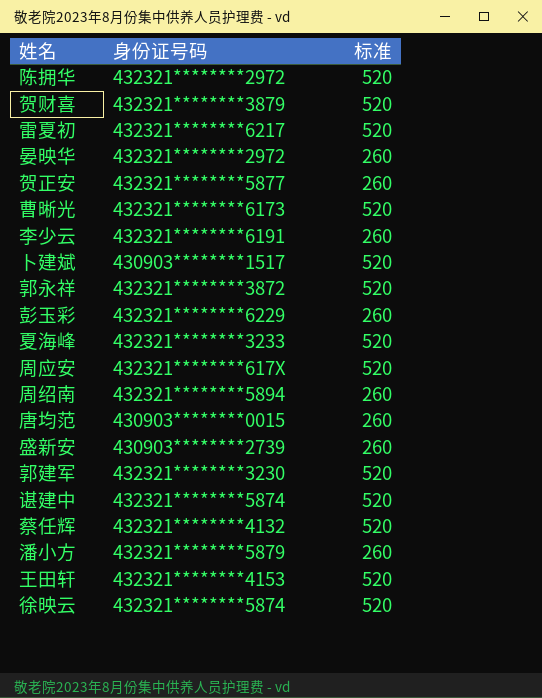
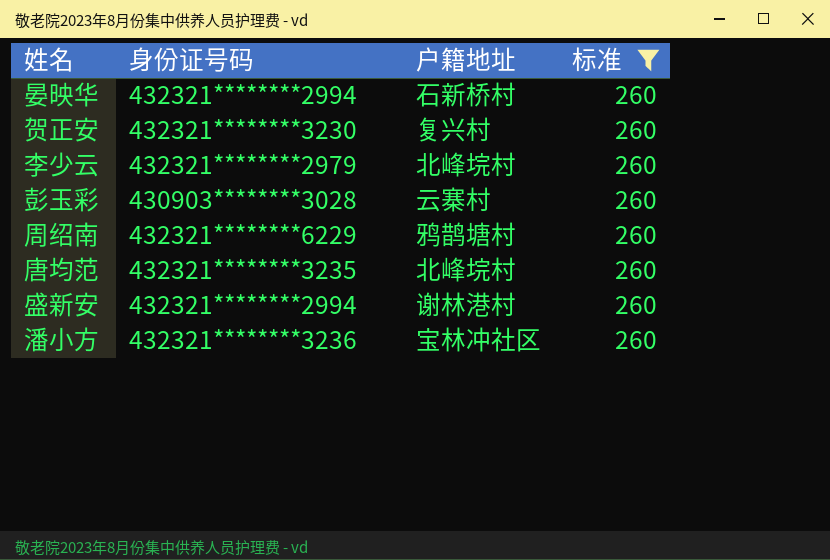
filter: none -> 标准 = 260
column 户籍地址 | position: none -> 3
晏映华 | 身份证号码: 432321********2972 -> 432321********2994
贺正安 | 身份证号码: 432321********5877 -> 432321********3230
李少云 | 身份证号码: 432321********6191 -> 432321********2979
彭玉彩 | 身份证号码: 432321********6229 -> 430903********3028
周绍南 | 身份证号码: 432321********5894 -> 432321********6229
唐均范 | 身份证号码: 430903********0015 -> 432321********3235
盛新安 | 身份证号码: 430903********2739 -> 432321********2994
潘小方 | 身份证号码: 432321********5879 -> 432321********3236

